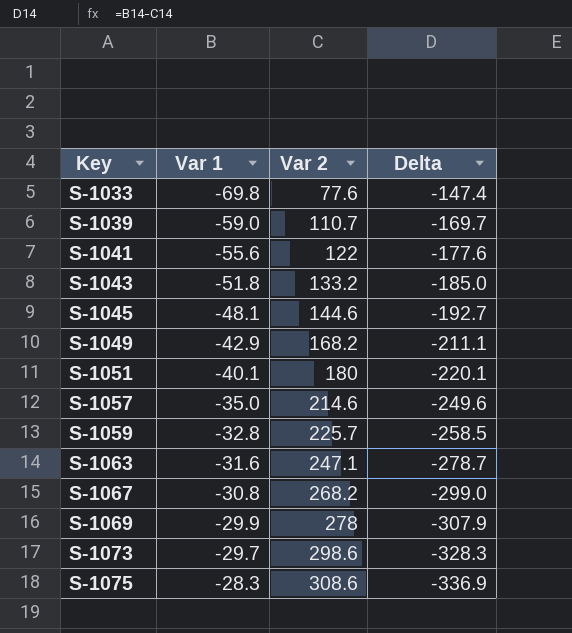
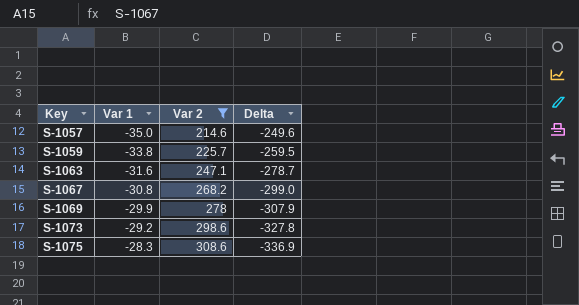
filter: none -> Var 2 >= 214.6
S-1059 | Var 1: -32.8 -> -33.8
S-1059 | Delta: -258.5 -> -259.5
S-1073 | Var 1: -29.7 -> -29.2
S-1073 | Delta: -328.3 -> -327.8

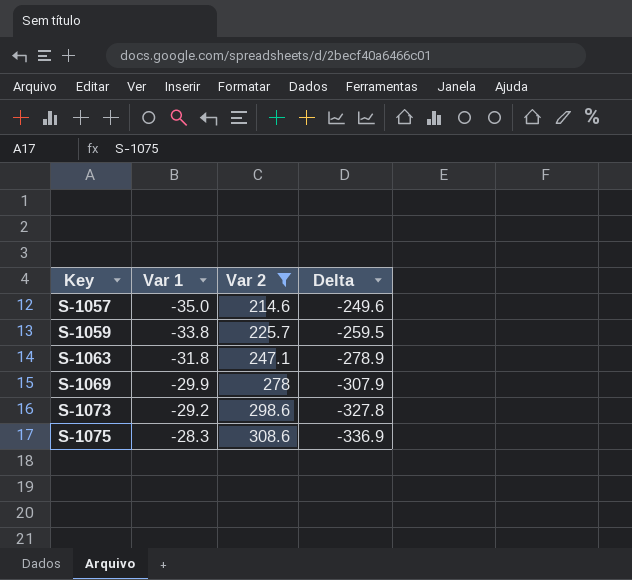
row S-1067: -30.8 | 268.2 | -299.0 -> none
S-1063 | Var 1: -31.6 -> -31.8
S-1063 | Delta: -278.7 -> -278.9

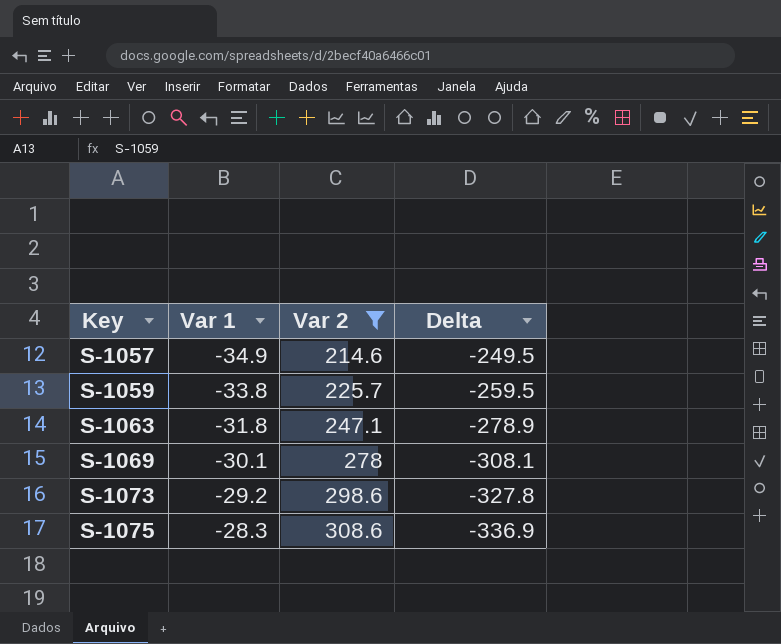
S-1057 | Var 1: -35.0 -> -34.9
S-1057 | Delta: -249.6 -> -249.5
S-1069 | Var 1: -29.9 -> -30.1
S-1069 | Delta: -307.9 -> -308.1

